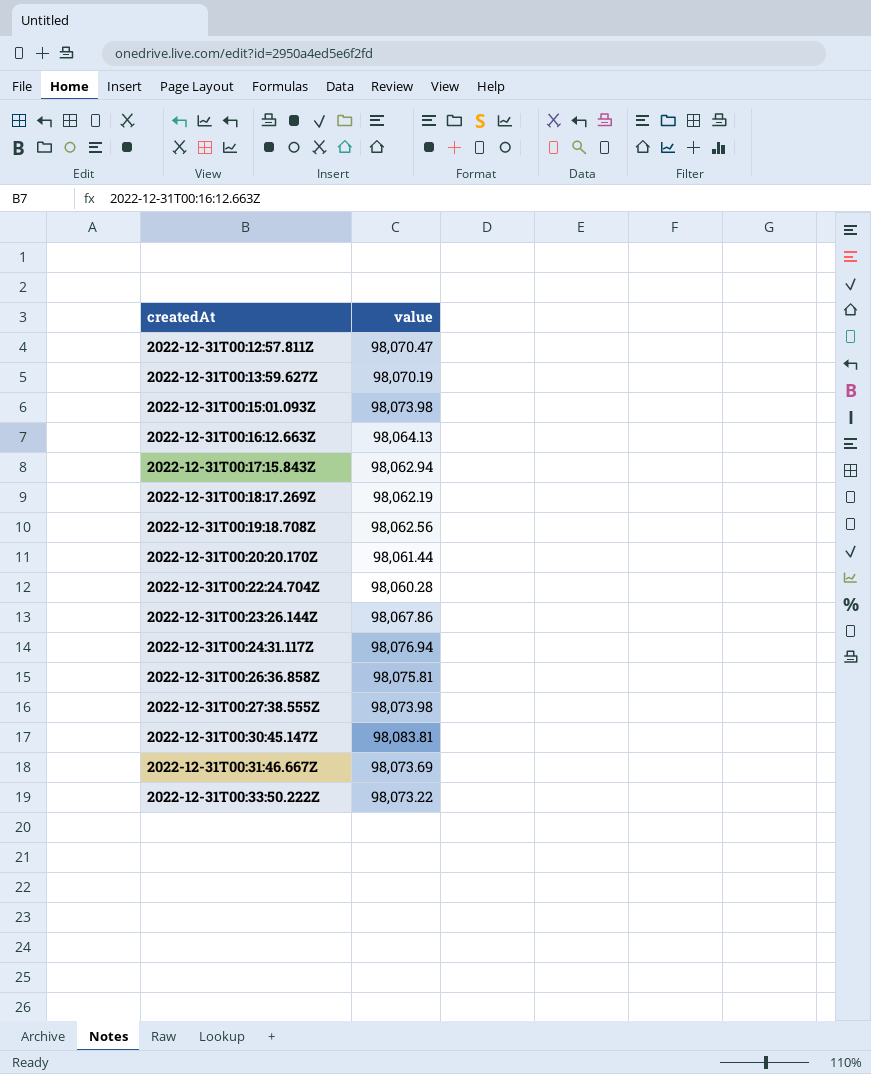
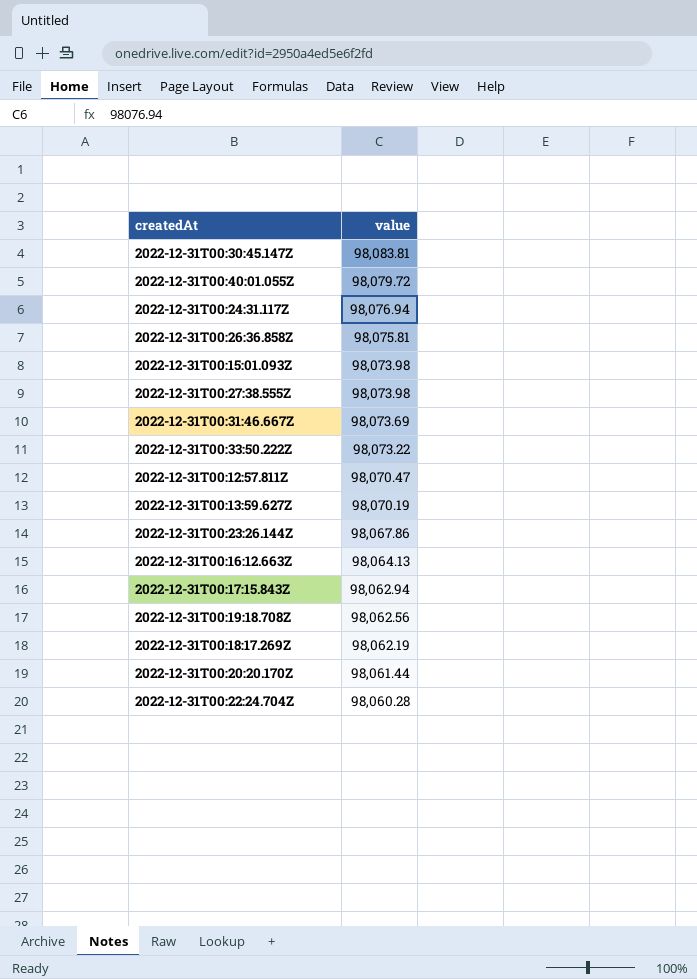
row order: createdAt ascending -> value descending
row 2022-12-31T00:40:01.055Z: none -> 98,079.72

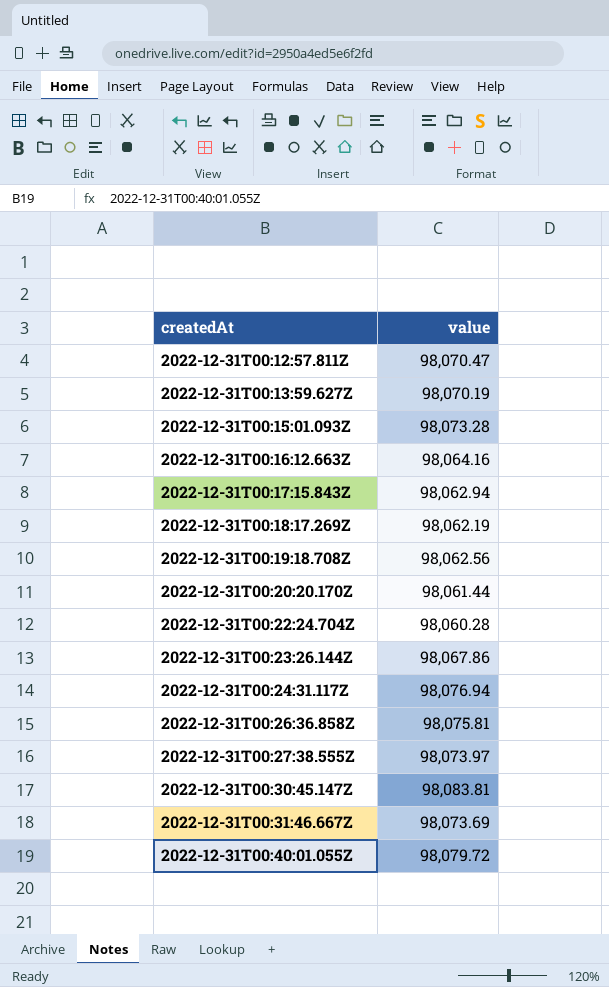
row order: value descending -> createdAt ascending
row 2022-12-31T00:33:50.222Z: 98,073.22 -> none
2022-12-31T00:15:01.093Z | value: 98,073.98 -> 98,073.28
2022-12-31T00:16:12.663Z | value: 98,064.13 -> 98,064.16
2022-12-31T00:27:38.555Z | value: 98,073.98 -> 98,073.97

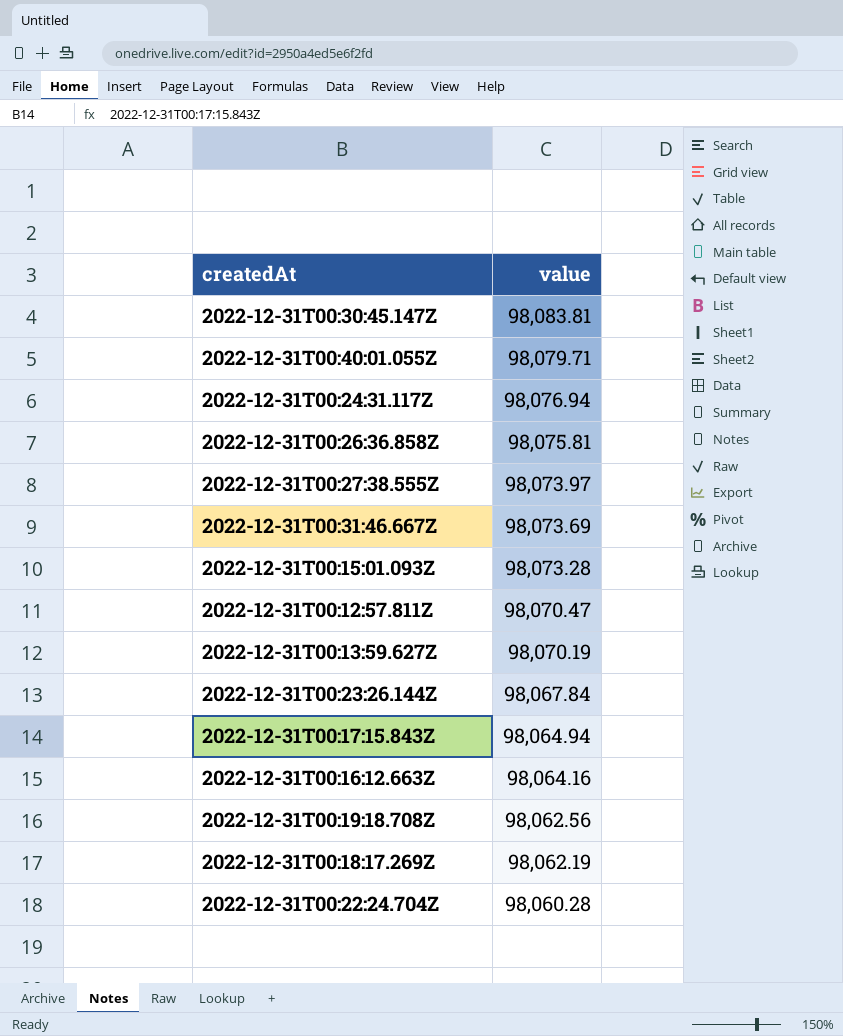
row order: createdAt ascending -> value descending
row 2022-12-31T00:20:20.170Z: 98,061.44 -> none
2022-12-31T00:40:01.055Z | value: 98,079.72 -> 98,079.71
2022-12-31T00:23:26.144Z | value: 98,067.86 -> 98,067.84
2022-12-31T00:17:15.843Z | value: 98,062.94 -> 98,064.94

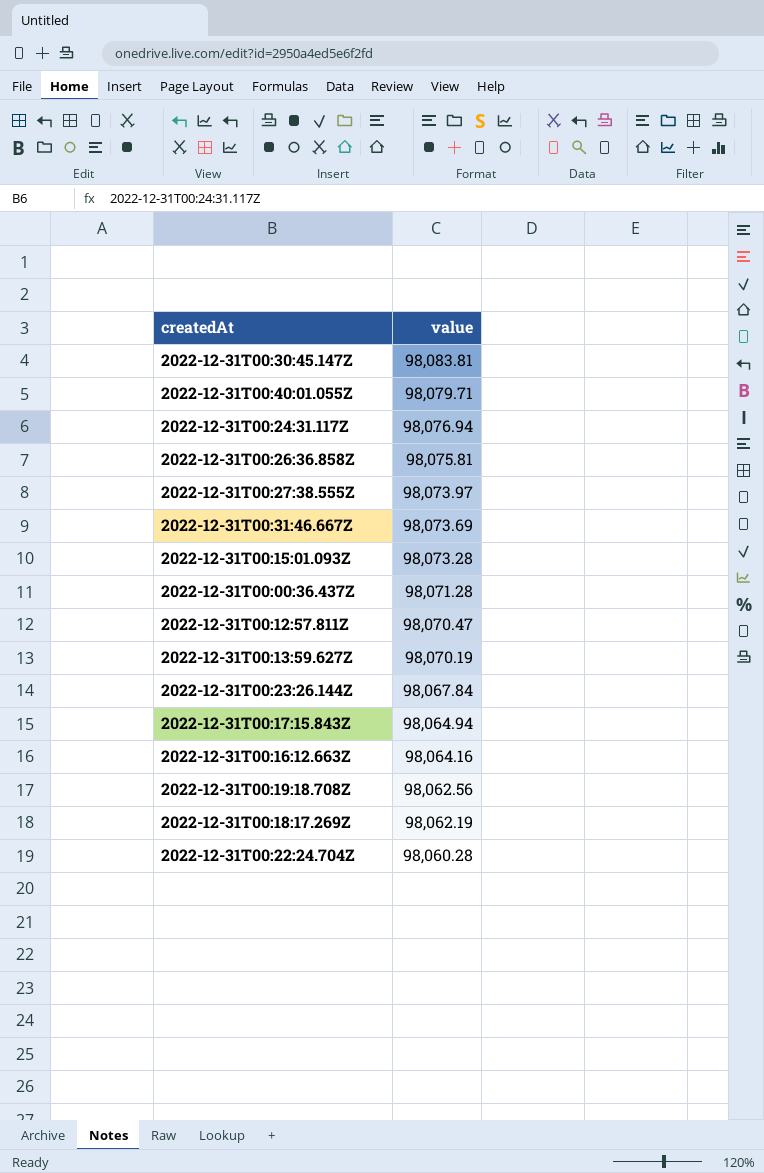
row 2022-12-31T00:00:36.437Z: none -> 98,071.28

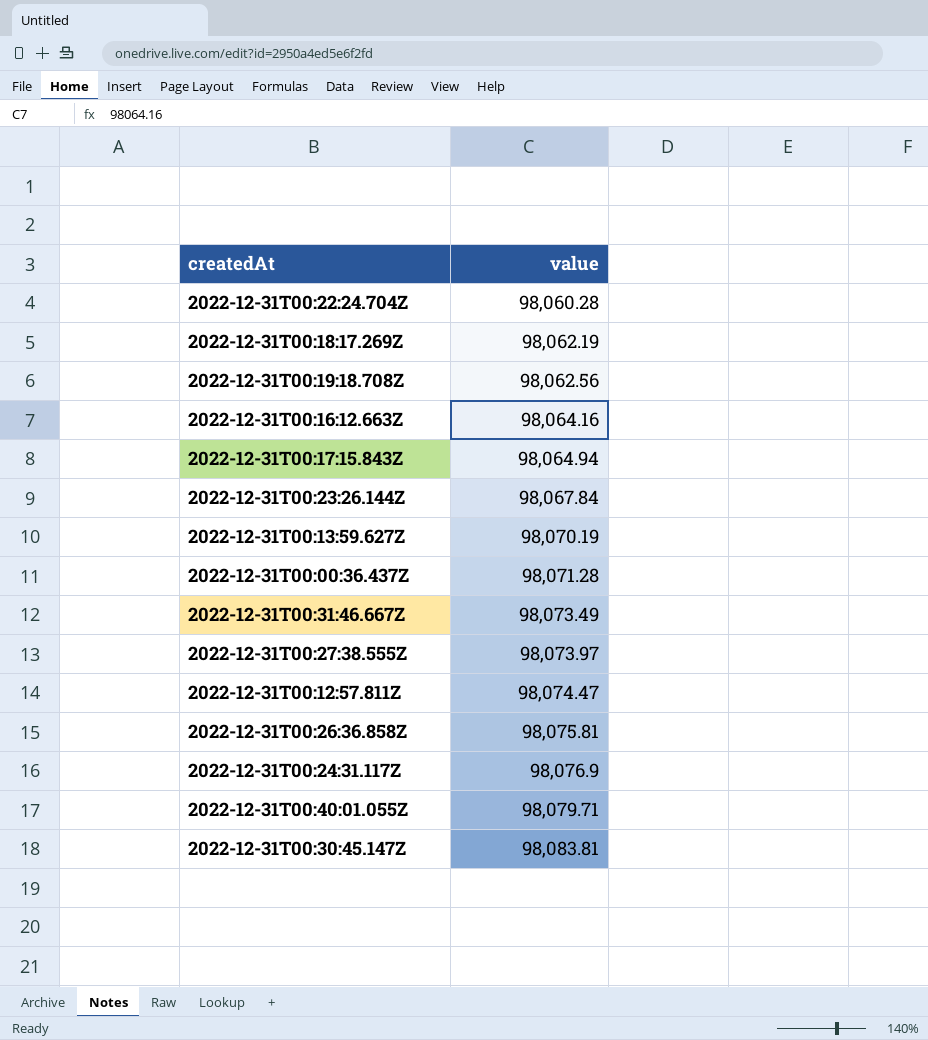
row order: value descending -> value ascending
row 2022-12-31T00:15:01.093Z: 98,073.28 -> none
2022-12-31T00:31:46.667Z | value: 98,073.69 -> 98,073.49
2022-12-31T00:12:57.811Z | value: 98,070.47 -> 98,074.47
2022-12-31T00:24:31.117Z | value: 98,076.94 -> 98,076.9

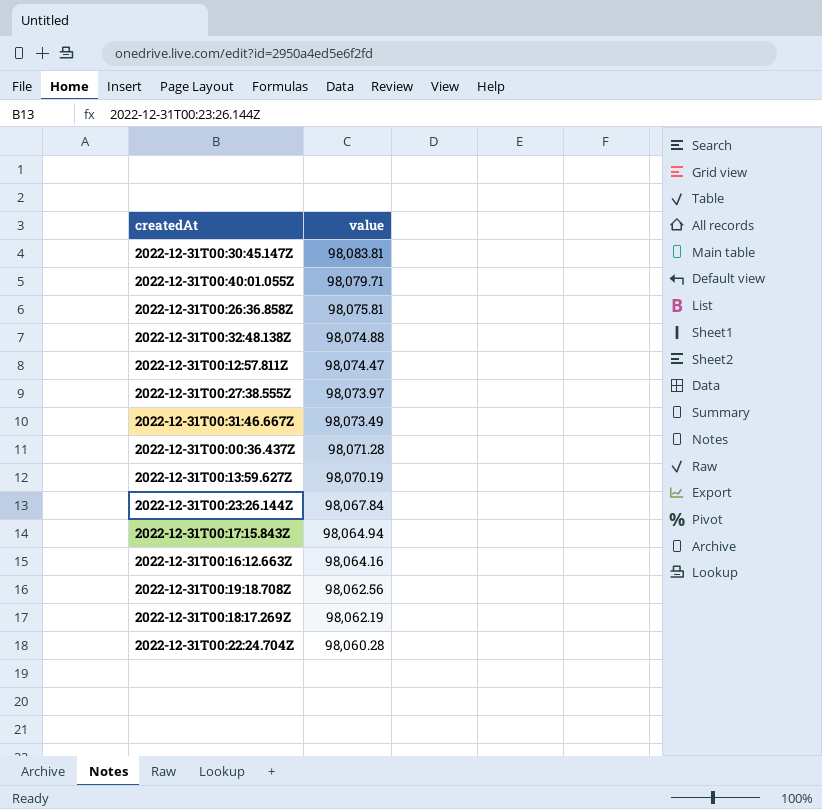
row order: value ascending -> value descending
row 2022-12-31T00:24:31.117Z: 98,076.9 -> none
row 2022-12-31T00:32:48.138Z: none -> 98,074.88

